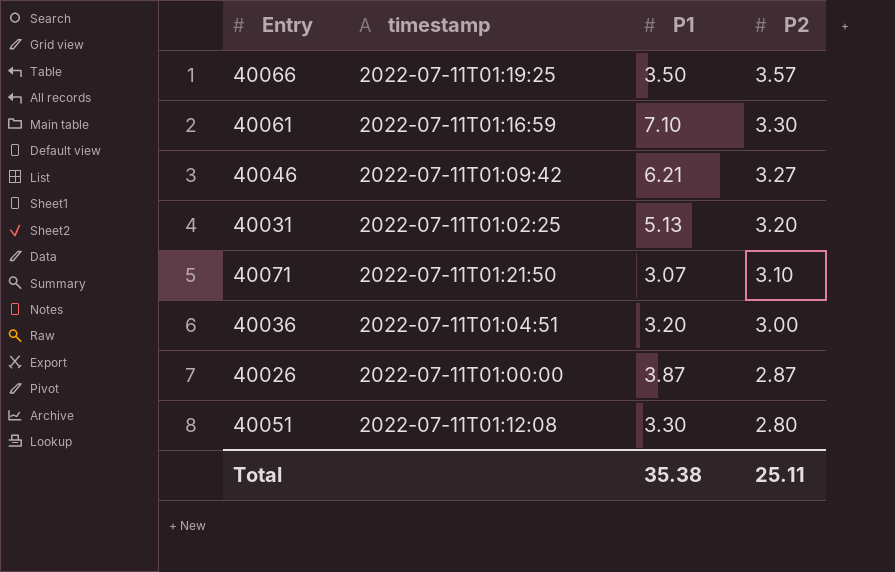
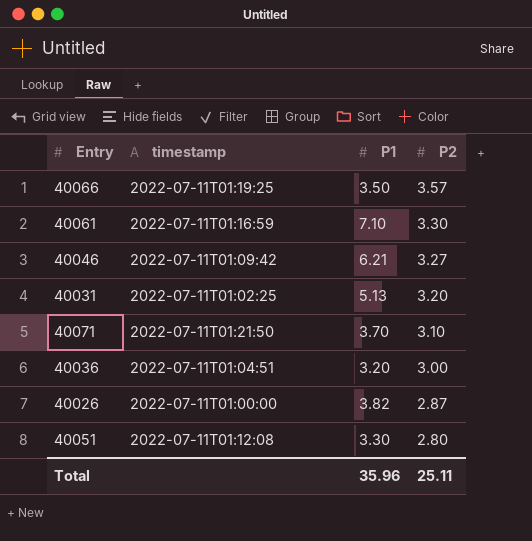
40071 | P1: 3.07 -> 3.70
40026 | P1: 3.87 -> 3.82
Total | P1: 35.38 -> 35.96

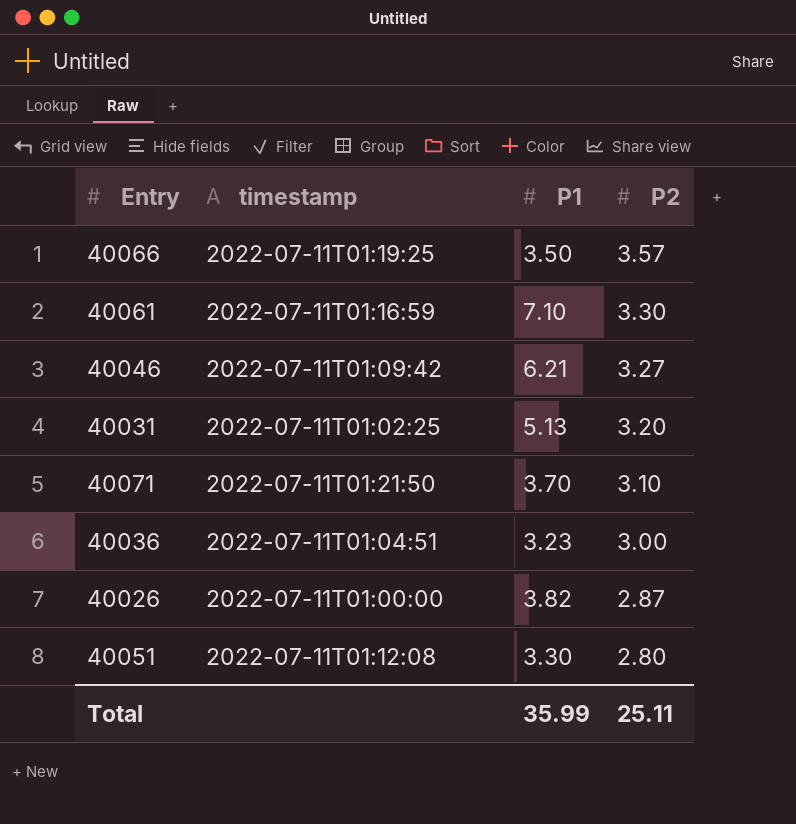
40036 | P1: 3.20 -> 3.23
Total | P1: 35.96 -> 35.99

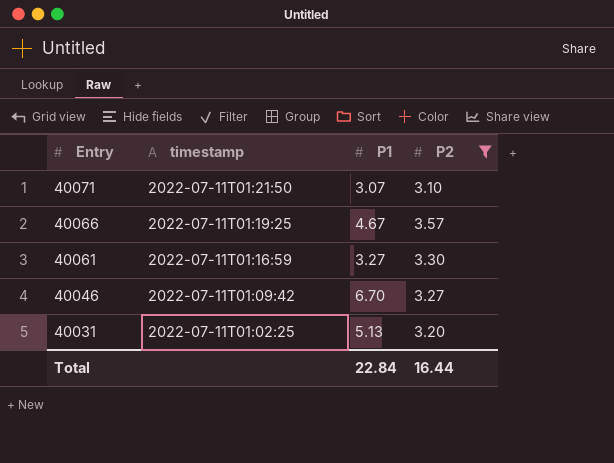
filter: none -> P2 >= 3.10
row order: P2 descending -> Entry descending
40071 | P1: 3.70 -> 3.07
40066 | P1: 3.50 -> 4.67
40061 | P1: 7.10 -> 3.27
40046 | P1: 6.21 -> 6.70
Total | P1: 35.99 -> 22.84
Total | P2: 25.11 -> 16.44

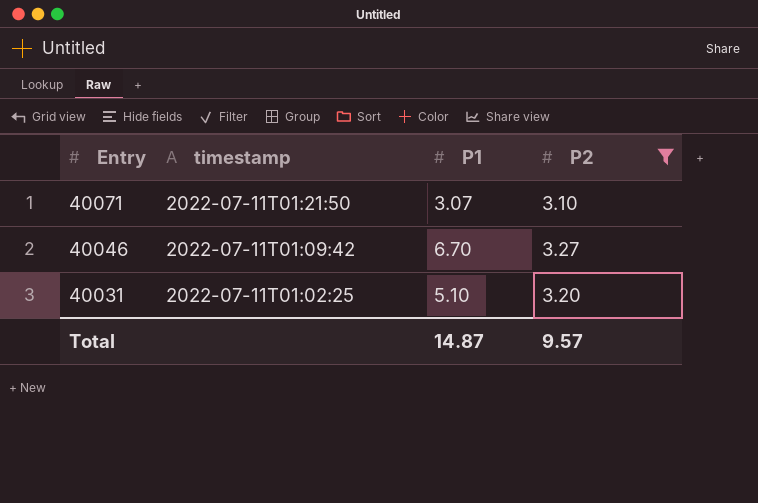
row 40066: 2022-07-11T01:19:25 | 4.67 | 3.57 -> none
row 40061: 2022-07-11T01:16:59 | 3.27 | 3.30 -> none
40031 | P1: 5.13 -> 5.10
Total | P1: 22.84 -> 14.87
Total | P2: 16.44 -> 9.57

